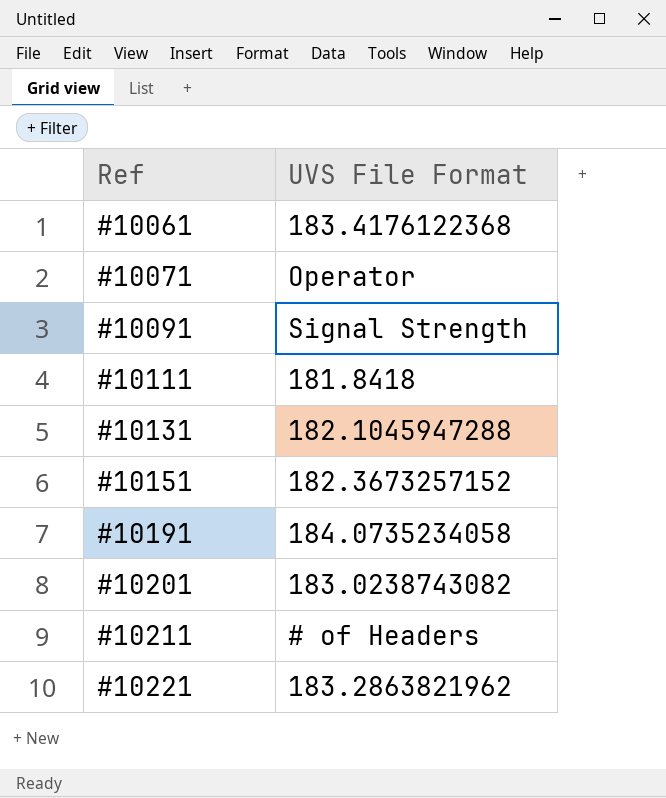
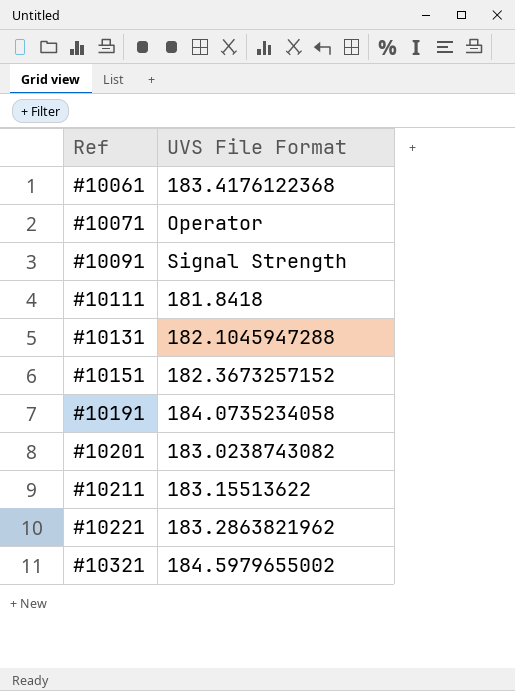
#10211 | UVS File Format: # of Headers -> 183.15513622
row #10321: none -> 184.5979655002

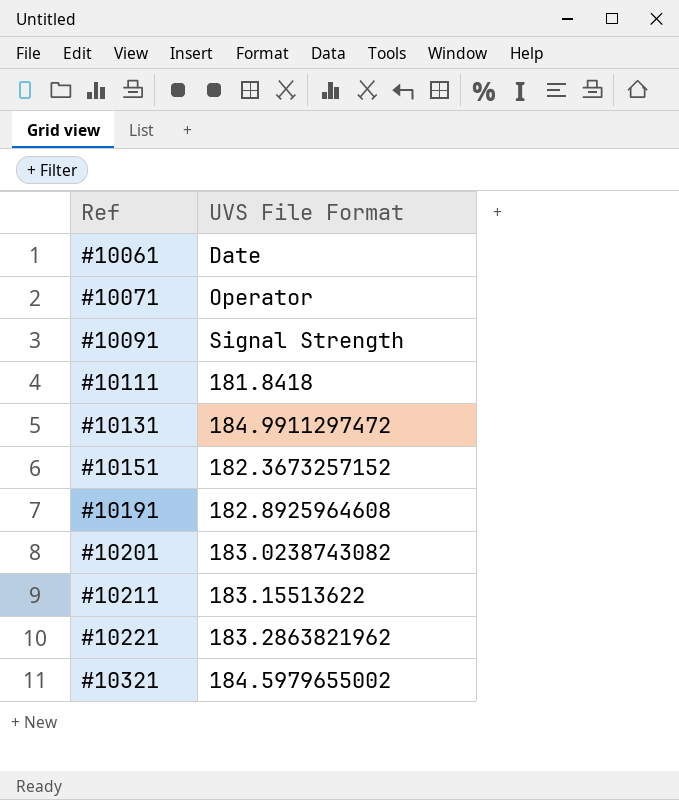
#10061 | UVS File Format: 183.4176122368 -> Date
#10131 | UVS File Format: 182.1045947288 -> 184.9911297472
#10191 | UVS File Format: 184.0735234058 -> 182.8925964608

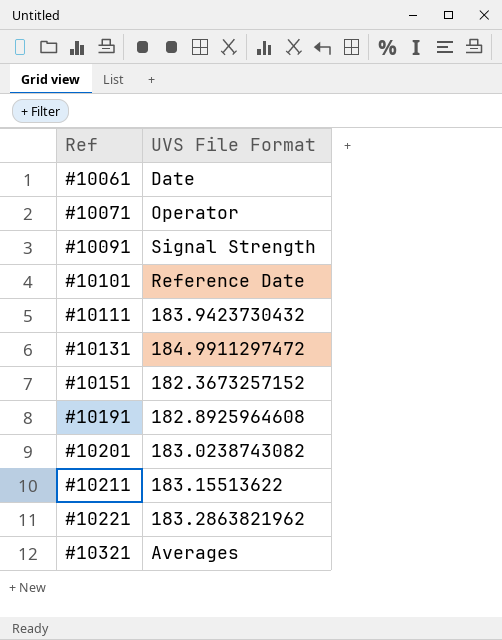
row #10101: none -> Reference Date
#10111 | UVS File Format: 181.8418 -> 183.9423730432
#10321 | UVS File Format: 184.5979655002 -> Averages

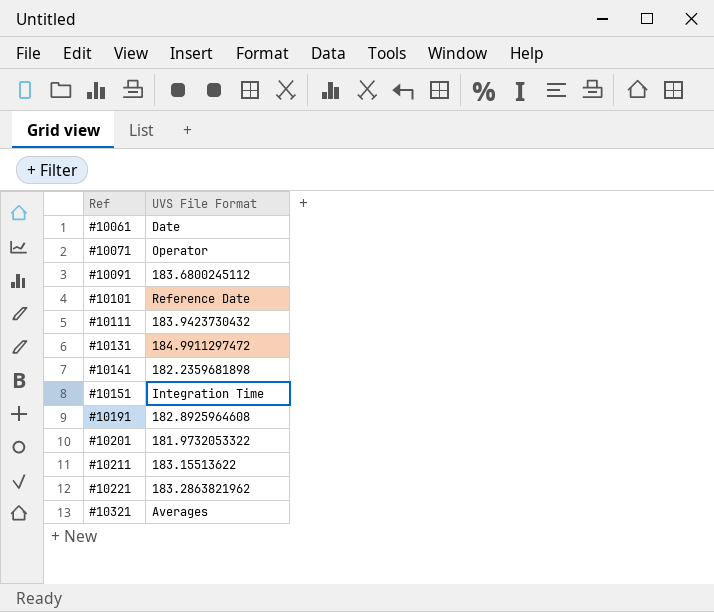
#10091 | UVS File Format: Signal Strength -> 183.6800245112
row #10141: none -> 182.2359681898
#10151 | UVS File Format: 182.3673257152 -> Integration Time
#10201 | UVS File Format: 183.0238743082 -> 181.9732053322

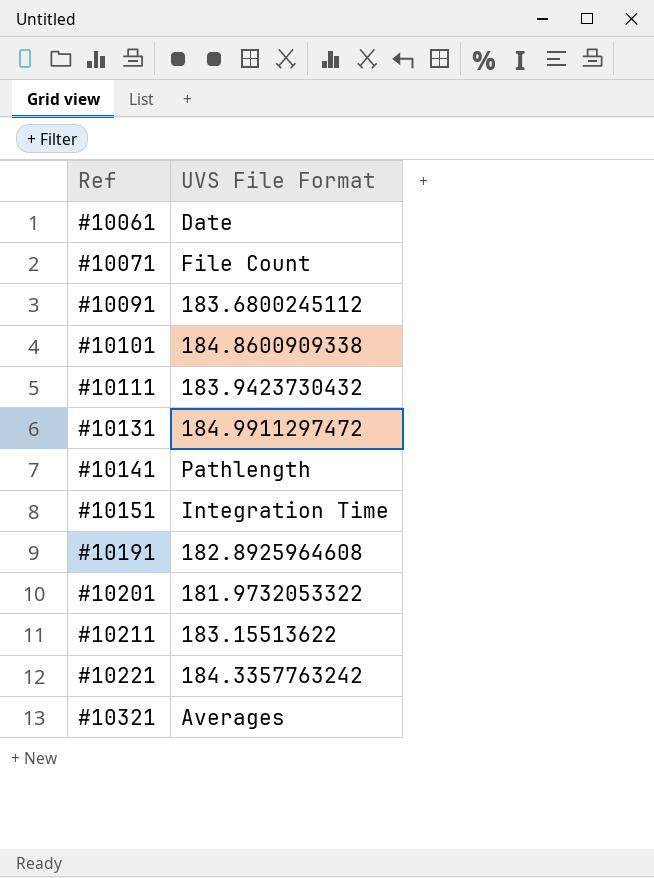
#10071 | UVS File Format: Operator -> File Count
#10101 | UVS File Format: Reference Date -> 184.8600909338
#10141 | UVS File Format: 182.2359681898 -> Pathlength
#10221 | UVS File Format: 183.2863821962 -> 184.3357763242

